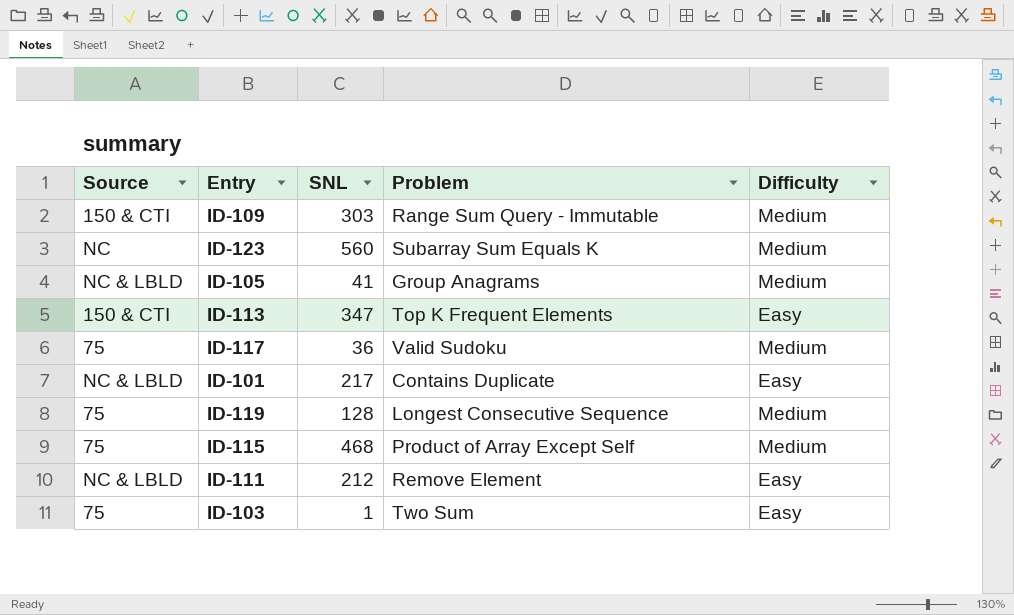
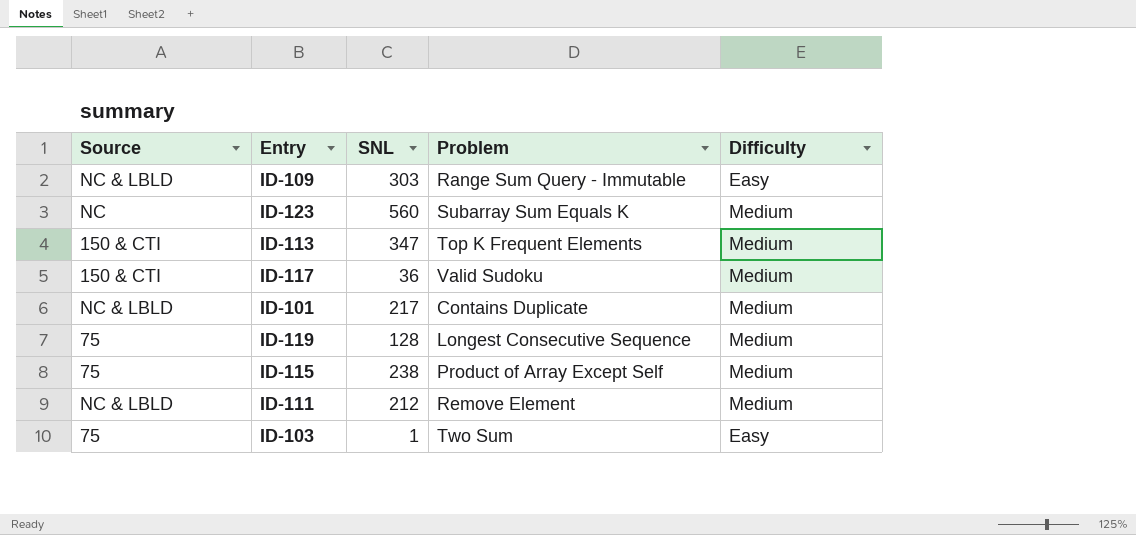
row ID-105: NC & LBLD | 41 | Group Anagrams | Medium -> none
ID-109 | Source: 150 & CTI -> NC & LBLD
ID-109 | Difficulty: Medium -> Easy
ID-113 | Difficulty: Easy -> Medium
ID-117 | Source: 75 -> 150 & CTI
ID-101 | Difficulty: Easy -> Medium
ID-115 | SNL: 468 -> 238
ID-111 | Difficulty: Easy -> Medium

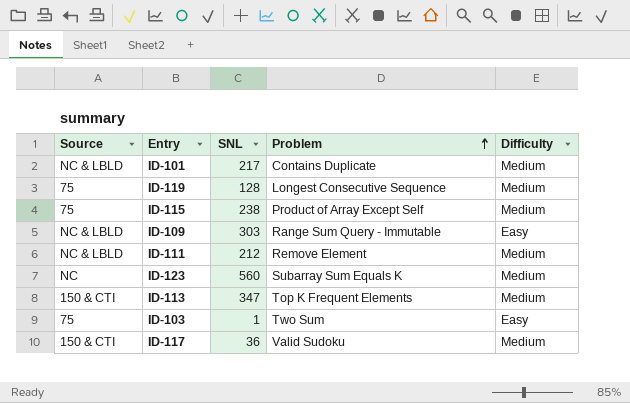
row order: none -> Problem ascending

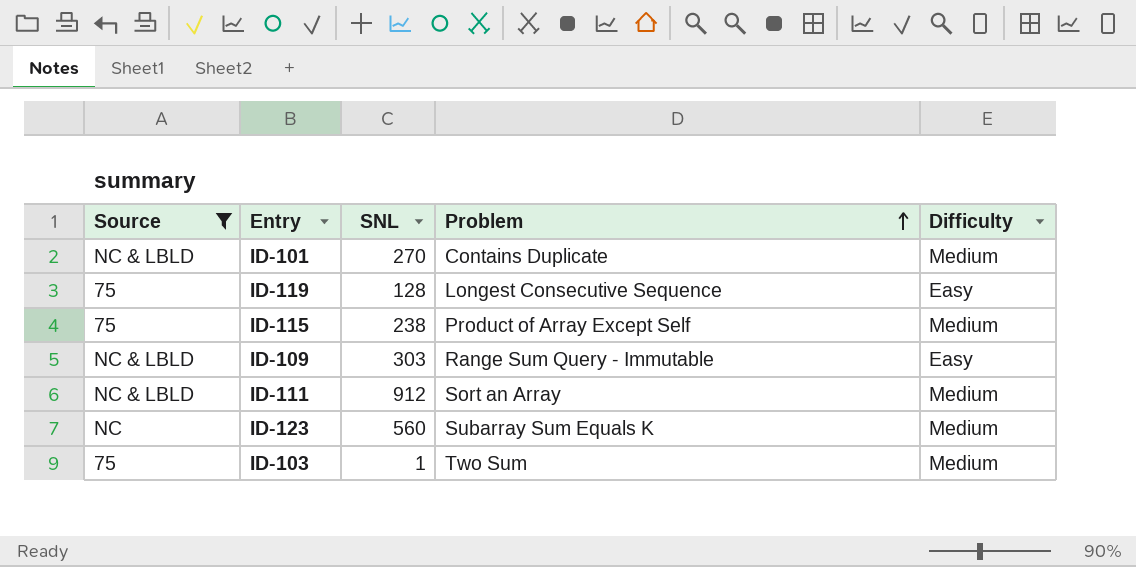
filter: none -> Source != 150 & CTI
ID-101 | SNL: 217 -> 270
ID-119 | Difficulty: Medium -> Easy
ID-111 | SNL: 212 -> 912
ID-111 | Problem: Remove Element -> Sort an Array
ID-103 | Difficulty: Easy -> Medium

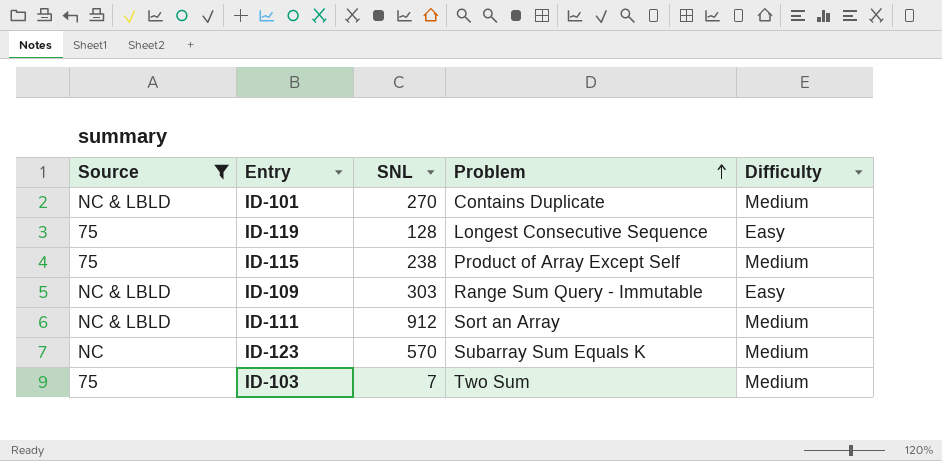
ID-123 | SNL: 560 -> 570
ID-103 | SNL: 1 -> 7

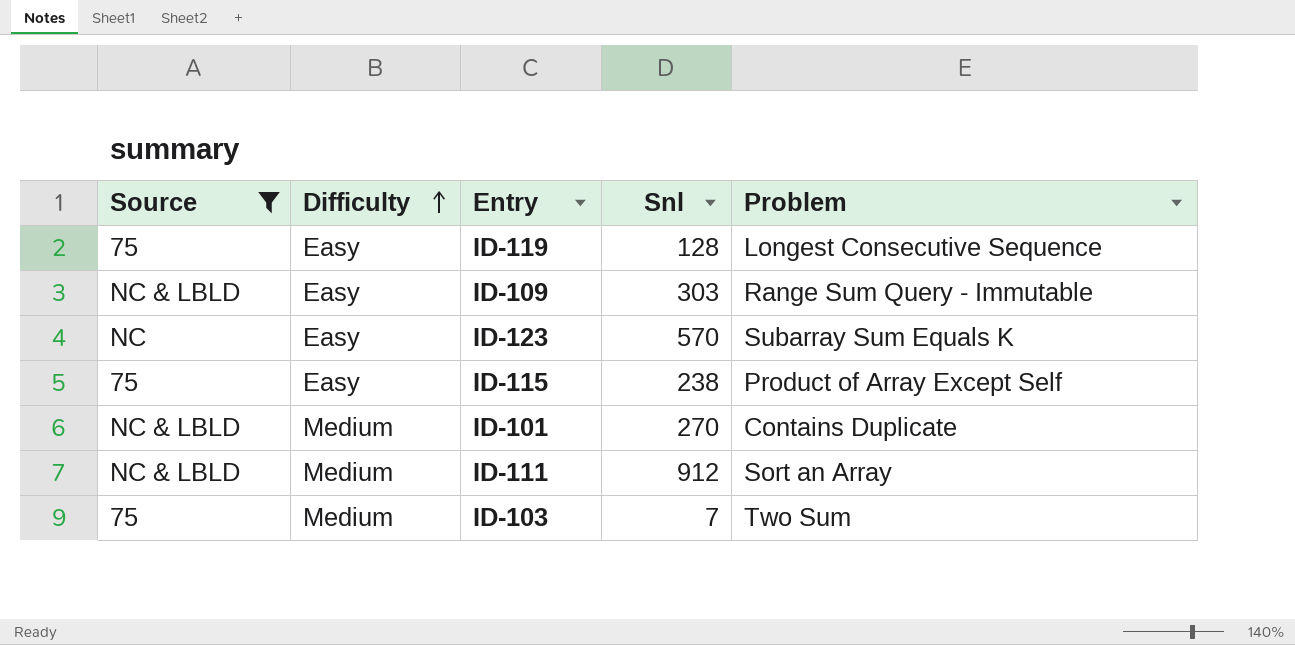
row order: Problem ascending -> Difficulty ascending
column Difficulty | position: 5 -> 2
column name: SNL -> Snl
ID-123 | Difficulty: Medium -> Easy
ID-115 | Difficulty: Medium -> Easy

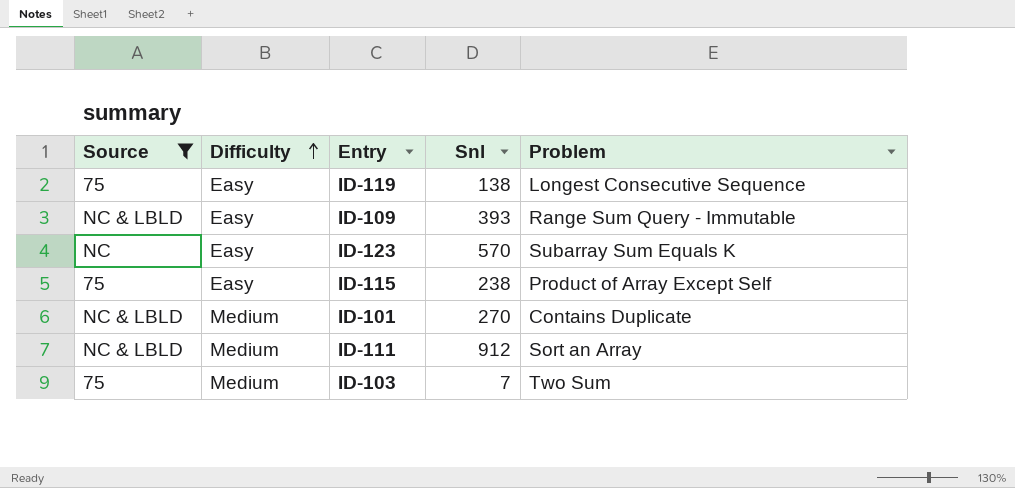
ID-119 | Snl: 128 -> 138
ID-109 | Snl: 303 -> 393

